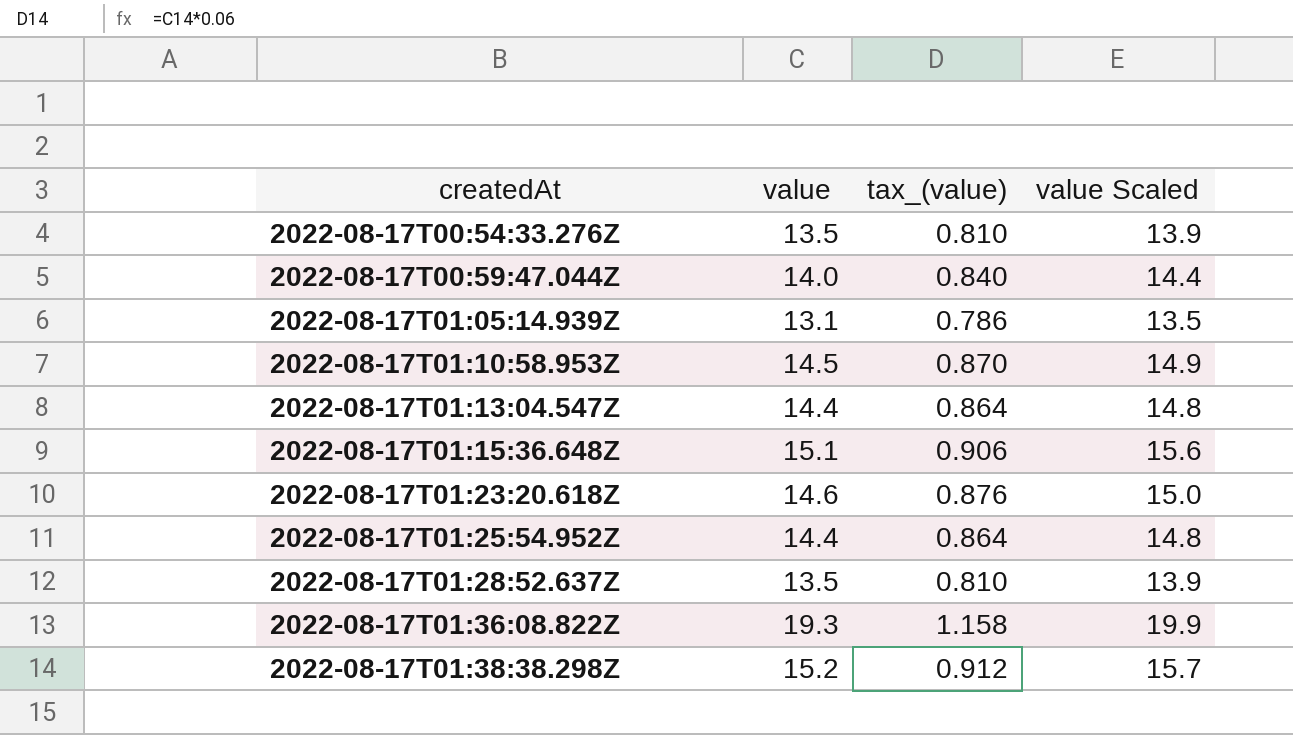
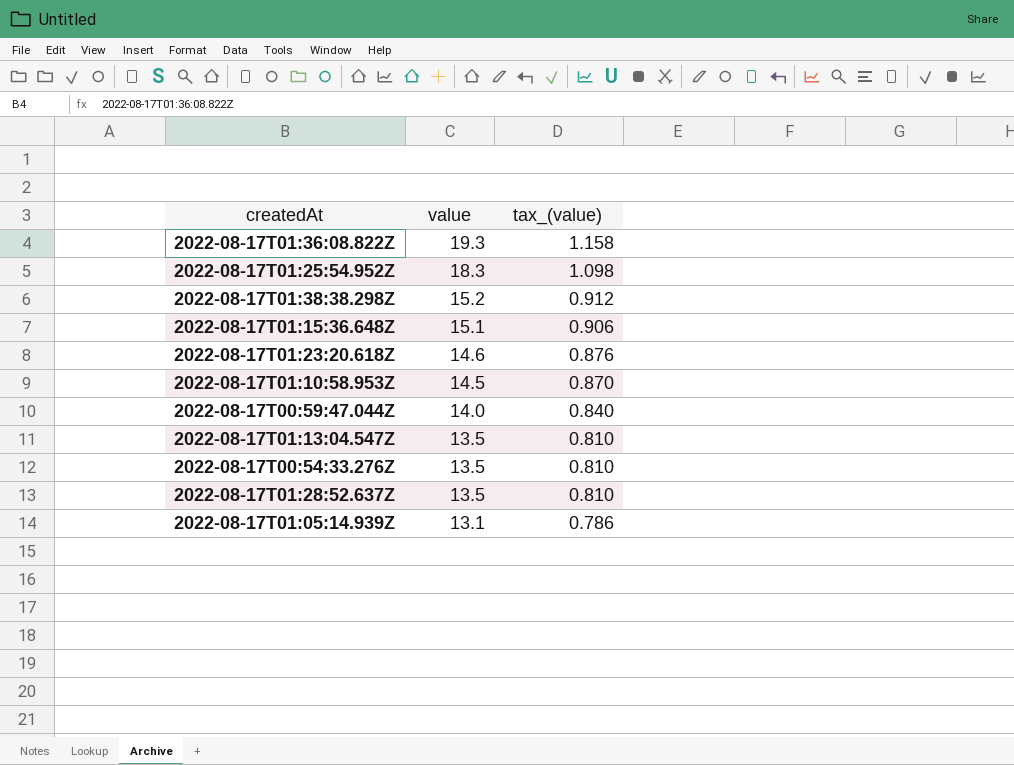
row order: createdAt ascending -> value descending
column value Scaled | formula: [value] * 1.03 -> none
2022-08-17T01:25:54.952Z | value: 14.4 -> 18.3
2022-08-17T01:25:54.952Z | tax_(value): 0.864 -> 1.098
2022-08-17T01:13:04.547Z | value: 14.4 -> 13.5
2022-08-17T01:13:04.547Z | tax_(value): 0.864 -> 0.810

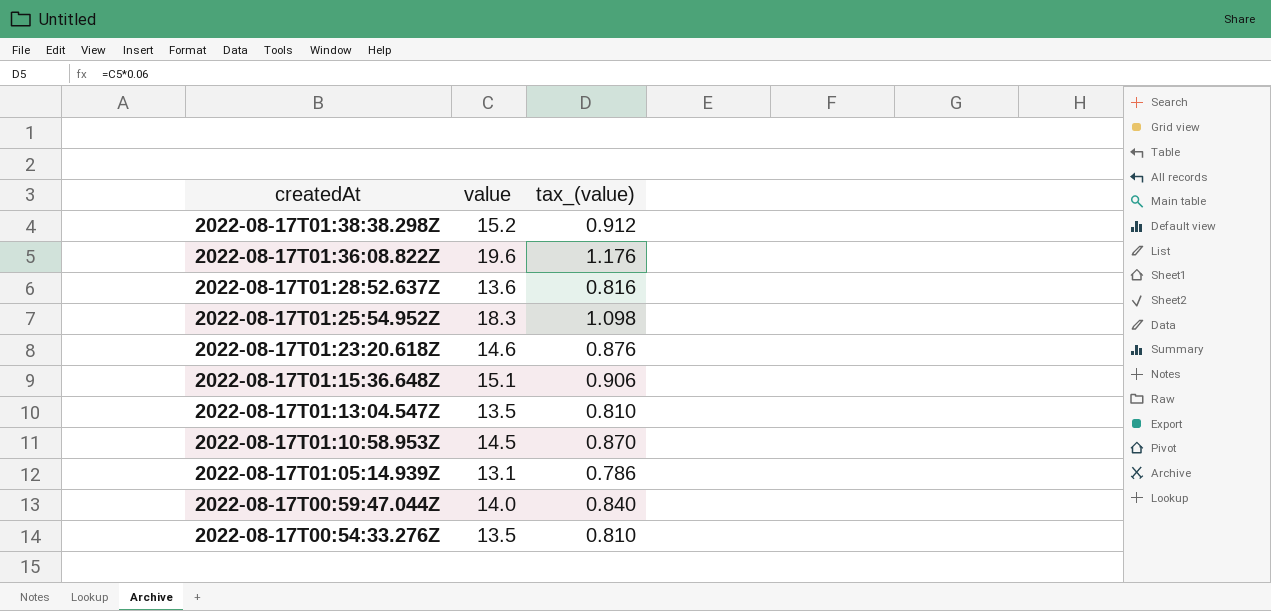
row order: value descending -> createdAt descending
2022-08-17T01:36:08.822Z | value: 19.3 -> 19.6
2022-08-17T01:36:08.822Z | tax_(value): 1.158 -> 1.176
2022-08-17T01:28:52.637Z | value: 13.5 -> 13.6
2022-08-17T01:28:52.637Z | tax_(value): 0.810 -> 0.816

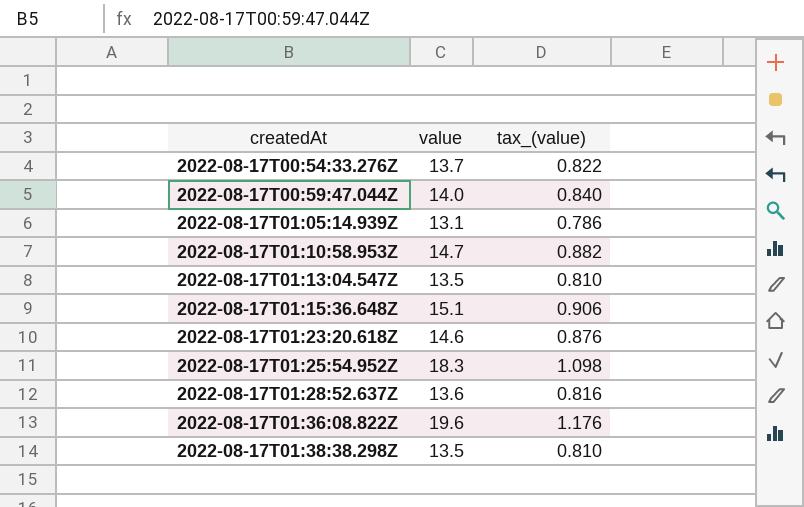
row order: createdAt descending -> createdAt ascending
2022-08-17T00:54:33.276Z | value: 13.5 -> 13.7
2022-08-17T00:54:33.276Z | tax_(value): 0.810 -> 0.822
2022-08-17T01:10:58.953Z | value: 14.5 -> 14.7
2022-08-17T01:10:58.953Z | tax_(value): 0.870 -> 0.882
2022-08-17T01:38:38.298Z | value: 15.2 -> 13.5
2022-08-17T01:38:38.298Z | tax_(value): 0.912 -> 0.810

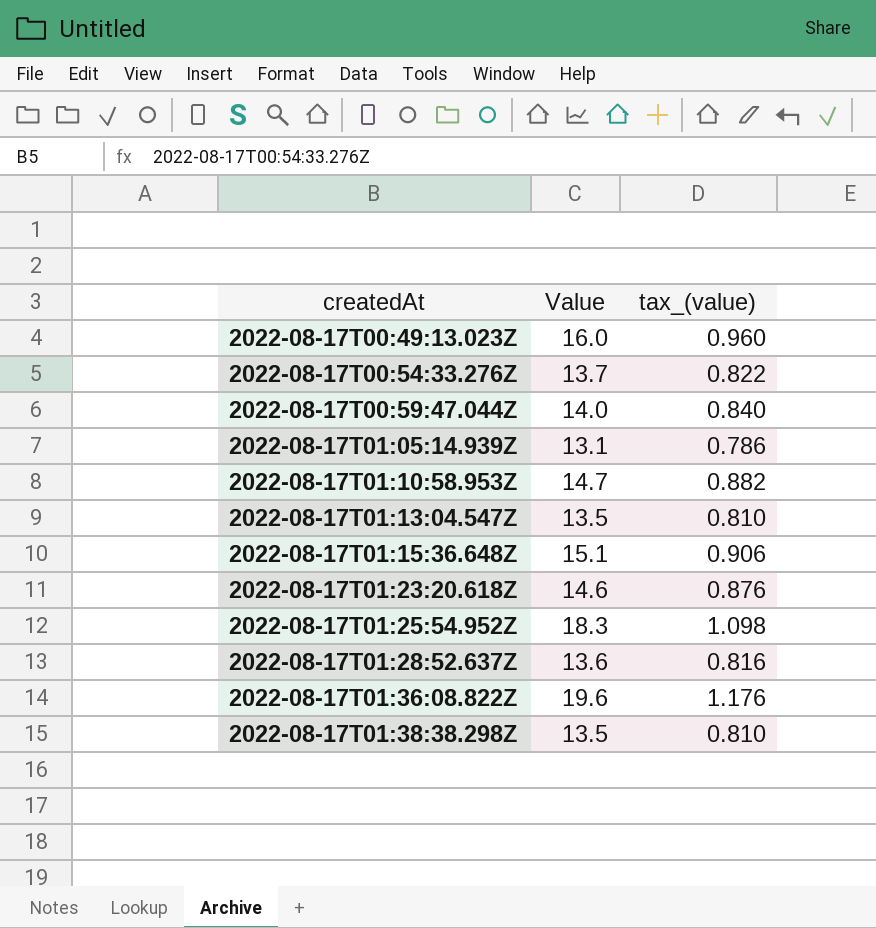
column name: value -> Value
row 2022-08-17T00:49:13.023Z: none -> 16.0 | 0.960

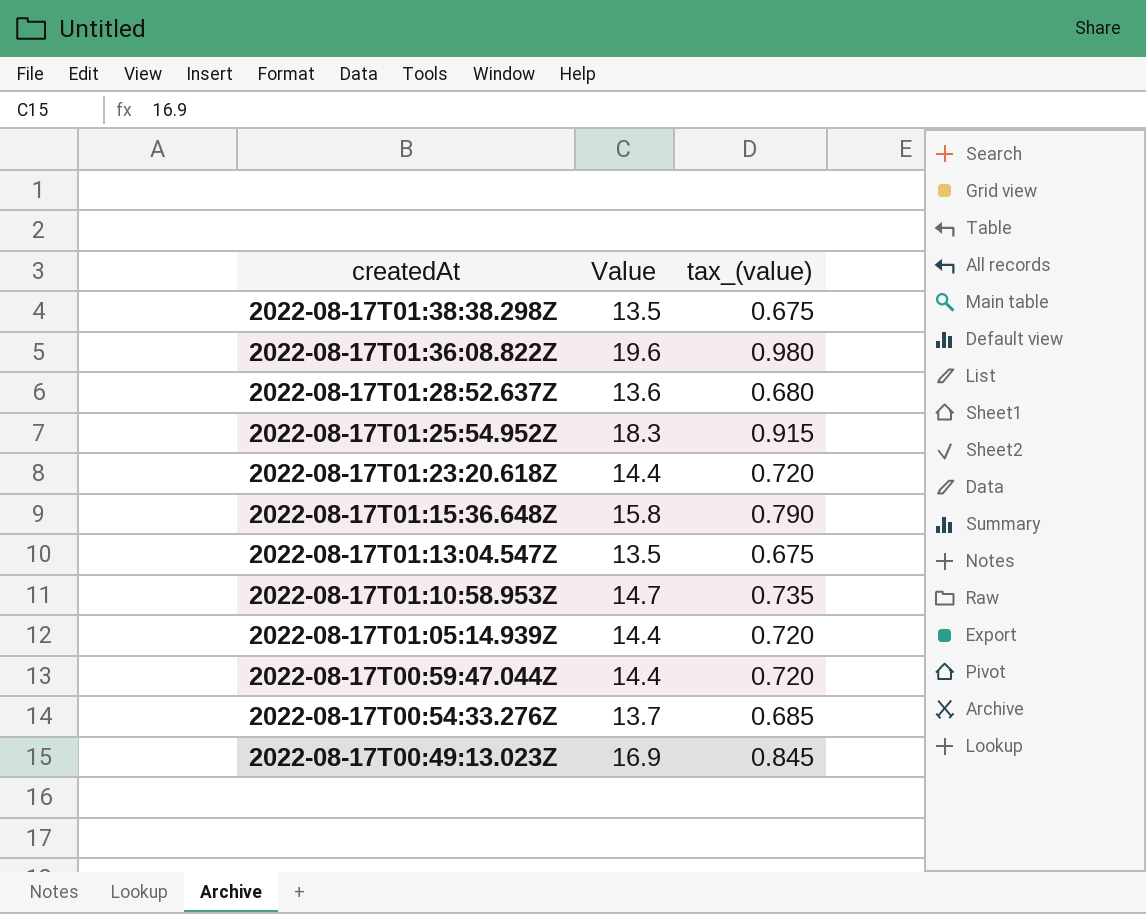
row order: createdAt ascending -> createdAt descending
column tax_(value) | formula: [Value] * 0.06 -> [Value] * 0.05
2022-08-17T01:23:20.618Z | Value: 14.6 -> 14.4
2022-08-17T01:15:36.648Z | Value: 15.1 -> 15.8
2022-08-17T01:05:14.939Z | Value: 13.1 -> 14.4
2022-08-17T00:59:47.044Z | Value: 14.0 -> 14.4
2022-08-17T00:49:13.023Z | Value: 16.0 -> 16.9

